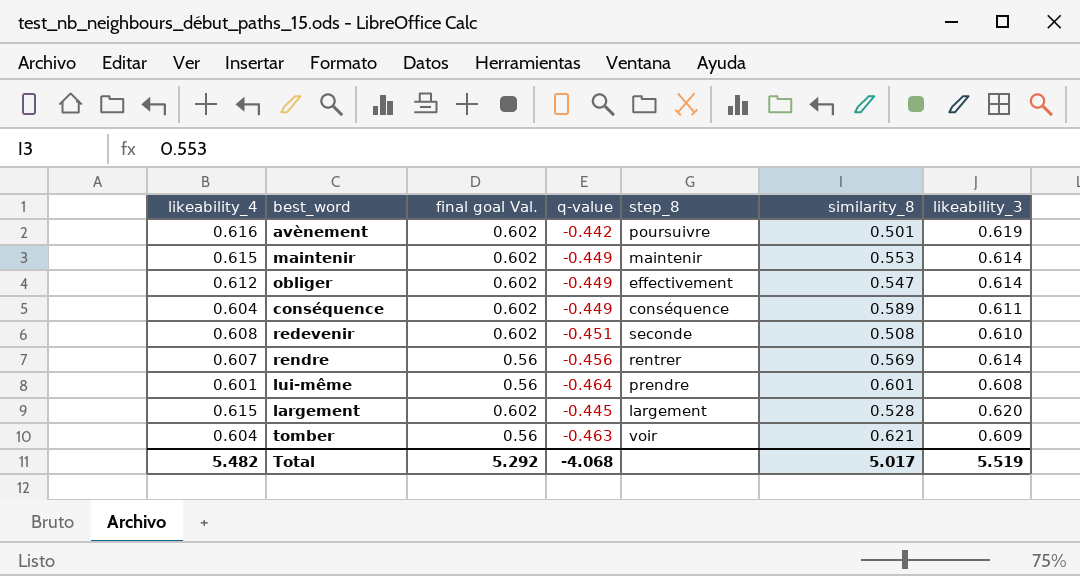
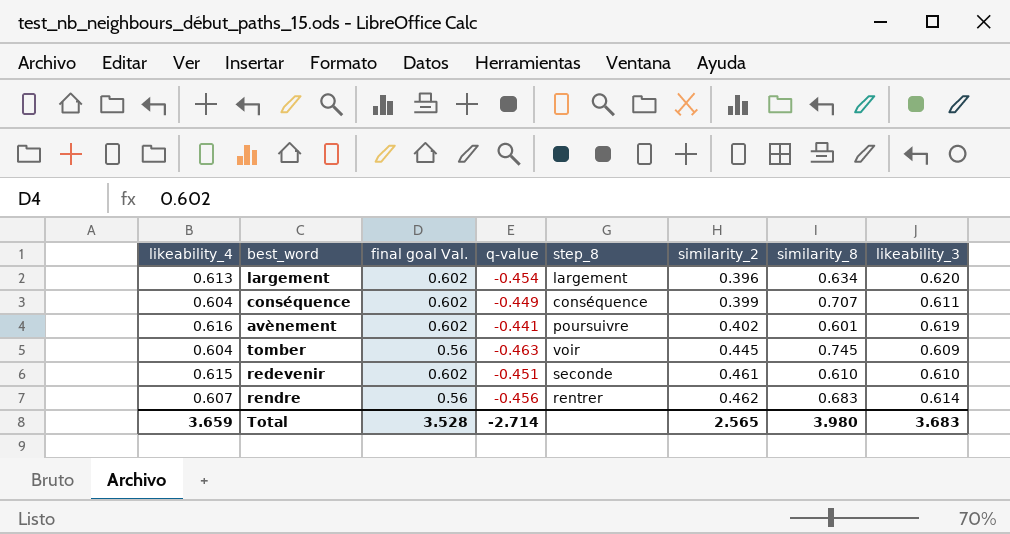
row order: none -> similarity_2 ascending
column similarity_2 | position: none -> 6
row maintenir: 0.615 | 0.602 | -0.449 | maintenir | 0.553 | 0.614 -> none
row obliger: 0.612 | 0.602 | -0.449 | effectivement | 0.547 | 0.614 -> none
row lui-même: 0.601 | 0.56 | -0.464 | prendre | 0.601 | 0.608 -> none
largement | likeability_4: 0.615 -> 0.613
largement | q-value: -0.445 -> -0.454
largement | similarity_8: 0.528 -> 0.634
conséquence | similarity_8: 0.589 -> 0.707
avènement | q-value: -0.442 -> -0.441
avènement | similarity_8: 0.501 -> 0.601
tomber | similarity_8: 0.621 -> 0.745
redevenir | likeability_4: 0.608 -> 0.615
redevenir | similarity_8: 0.508 -> 0.610
rendre | similarity_8: 0.569 -> 0.683
Total | likeability_4: 5.482 -> 3.659
Total | final goal Val.: 5.292 -> 3.528
Total | q-value: -4.068 -> -2.714
Total | similarity_8: 5.017 -> 3.980
Total | likeability_3: 5.519 -> 3.683

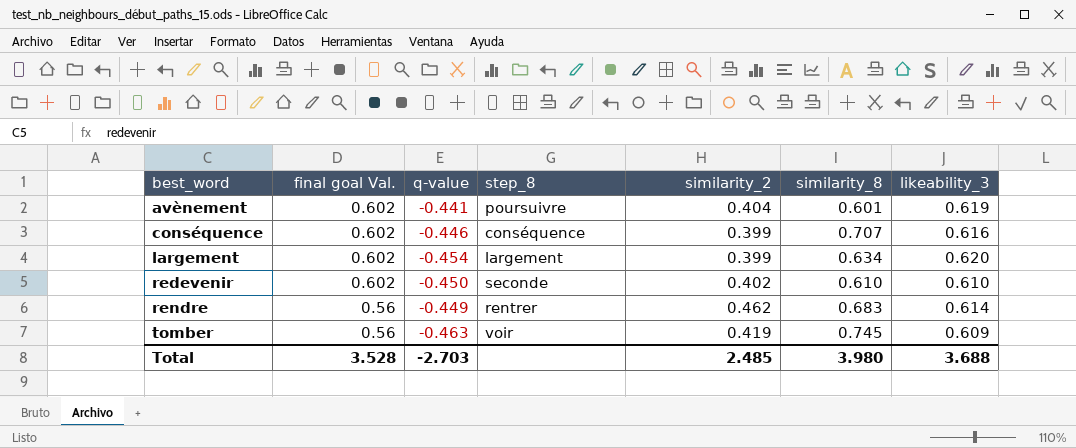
row order: similarity_2 ascending -> best_word ascending
column likeability_4 | position: 1 -> none
avènement | similarity_2: 0.402 -> 0.404
conséquence | q-value: -0.449 -> -0.446
conséquence | likeability_3: 0.611 -> 0.616
largement | similarity_2: 0.396 -> 0.399
redevenir | q-value: -0.451 -> -0.450
redevenir | similarity_2: 0.461 -> 0.402
rendre | q-value: -0.456 -> -0.449
tomber | similarity_2: 0.445 -> 0.419
Total | q-value: -2.714 -> -2.703
Total | similarity_2: 2.565 -> 2.485
Total | likeability_3: 3.683 -> 3.688

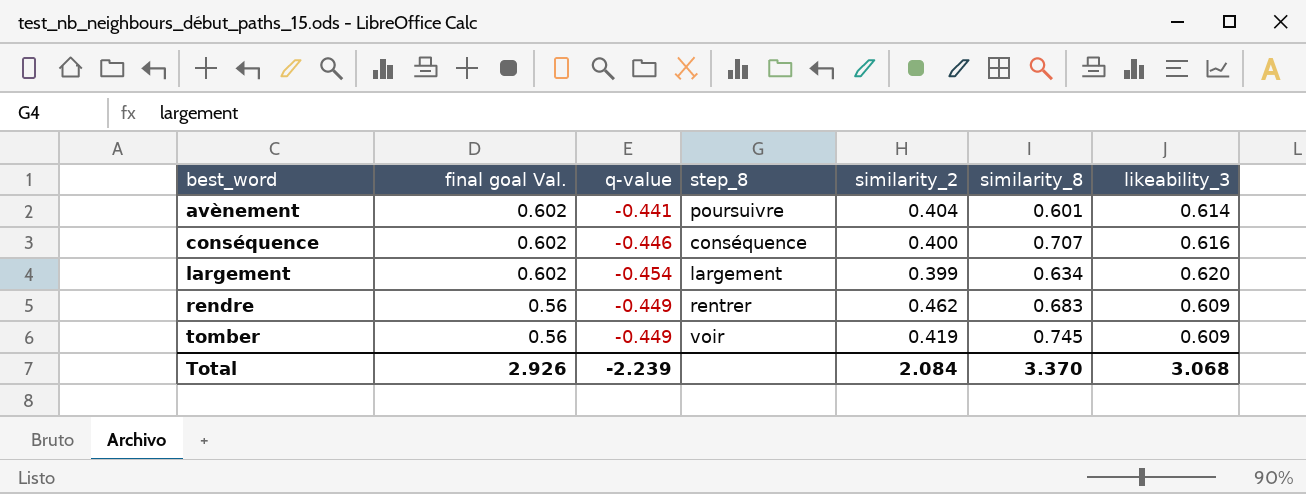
row redevenir: 0.602 | -0.450 | seconde | 0.402 | 0.610 | 0.610 -> none
avènement | likeability_3: 0.619 -> 0.614
conséquence | similarity_2: 0.399 -> 0.400
rendre | likeability_3: 0.614 -> 0.609
tomber | q-value: -0.463 -> -0.449
Total | final goal Val.: 3.528 -> 2.926
Total | q-value: -2.703 -> -2.239
Total | similarity_2: 2.485 -> 2.084
Total | similarity_8: 3.980 -> 3.370
Total | likeability_3: 3.688 -> 3.068

